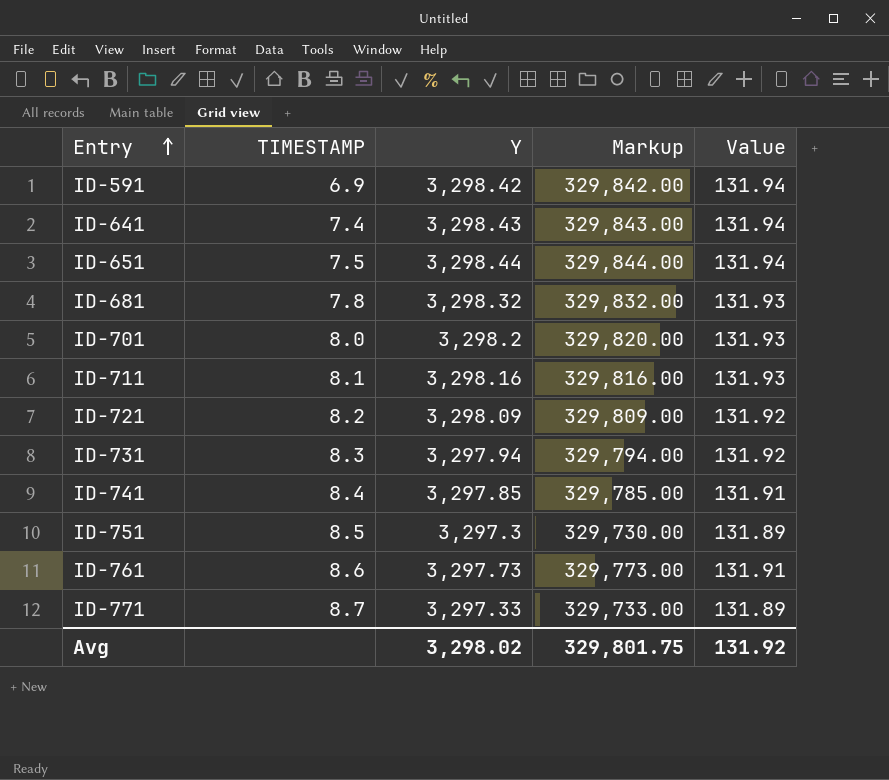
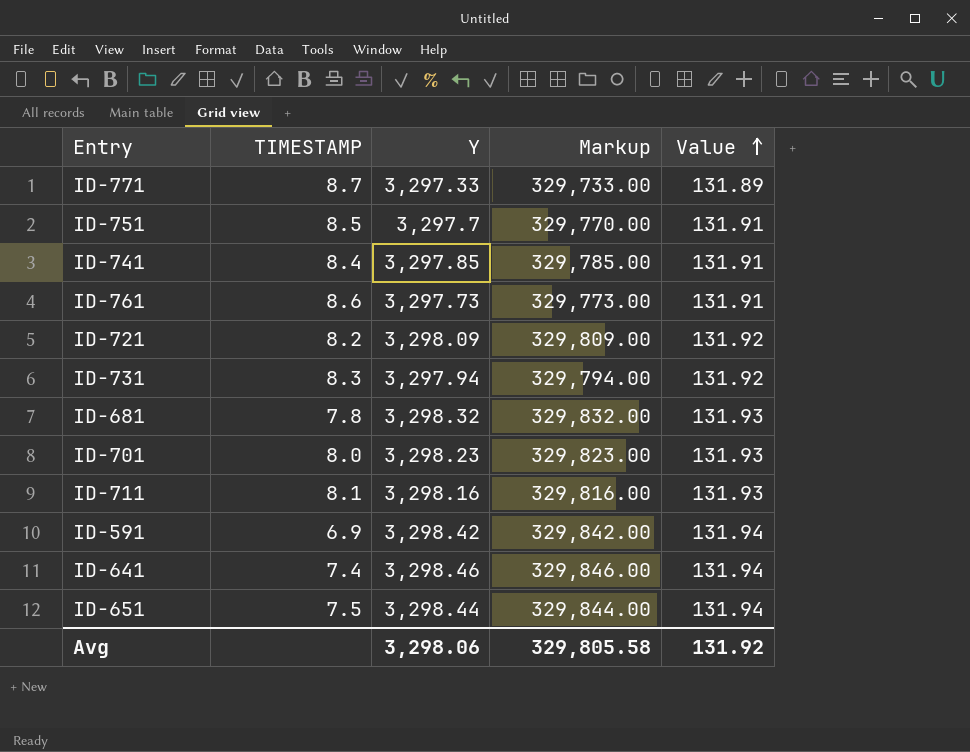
row order: Entry ascending -> Value ascending
ID-751 | Y: 3,297.3 -> 3,297.7
ID-751 | Markup: 329,730.00 -> 329,770.00
ID-751 | Value: 131.89 -> 131.91
ID-701 | Y: 3,298.2 -> 3,298.23
ID-701 | Markup: 329,820.00 -> 329,823.00
ID-641 | Y: 3,298.43 -> 3,298.46
ID-641 | Markup: 329,843.00 -> 329,846.00
Avg | Y: 3,298.02 -> 3,298.06
Avg | Markup: 329,801.75 -> 329,805.58

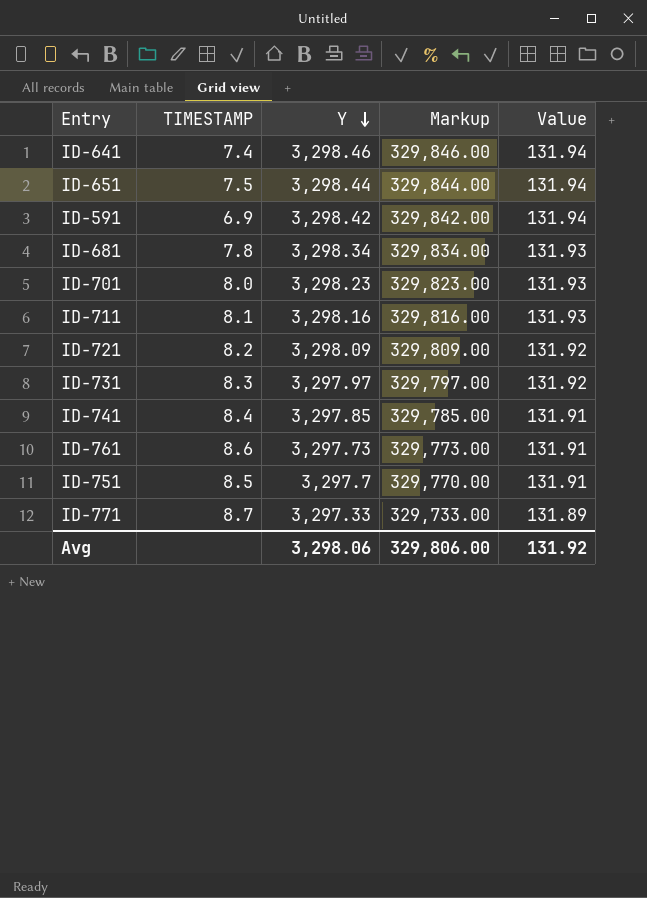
row order: Value ascending -> Y descending
ID-681 | Y: 3,298.32 -> 3,298.34
ID-681 | Markup: 329,832.00 -> 329,834.00
ID-731 | Y: 3,297.94 -> 3,297.97
ID-731 | Markup: 329,794.00 -> 329,797.00
Avg | Markup: 329,805.58 -> 329,806.00

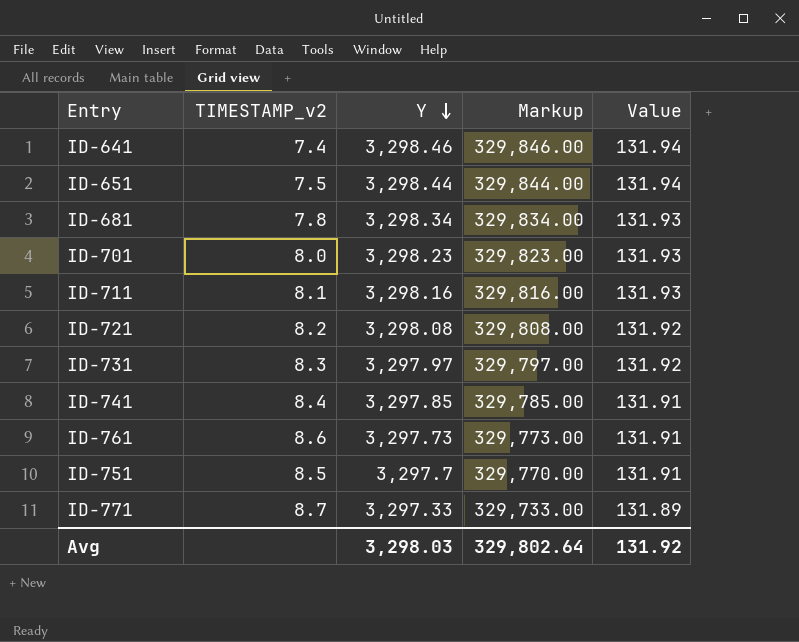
column name: TIMESTAMP -> TIMESTAMP_v2
row ID-591: 6.9 | 3,298.42 | 329,842.00 | 131.94 -> none
ID-721 | Y: 3,298.09 -> 3,298.08
ID-721 | Markup: 329,809.00 -> 329,808.00
Avg | Y: 3,298.06 -> 3,298.03
Avg | Markup: 329,806.00 -> 329,802.64

